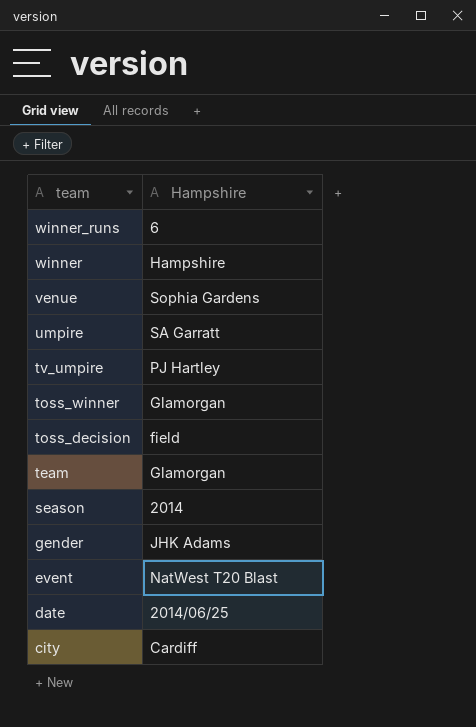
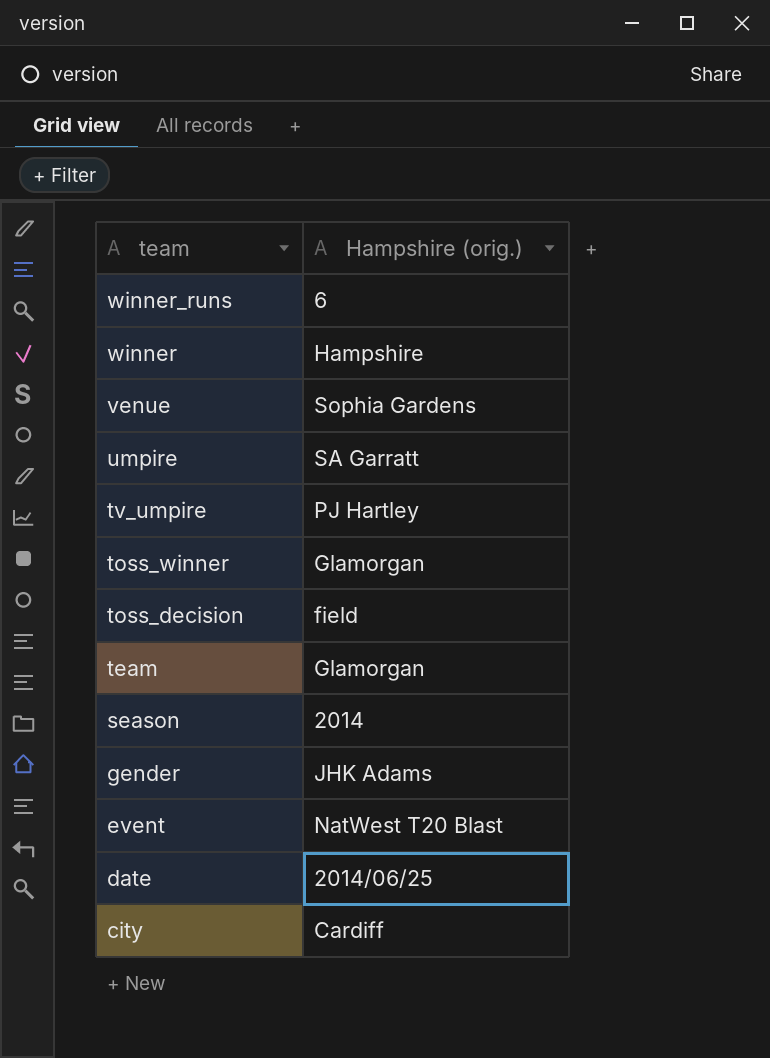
column name: Hampshire -> Hampshire (orig.)

